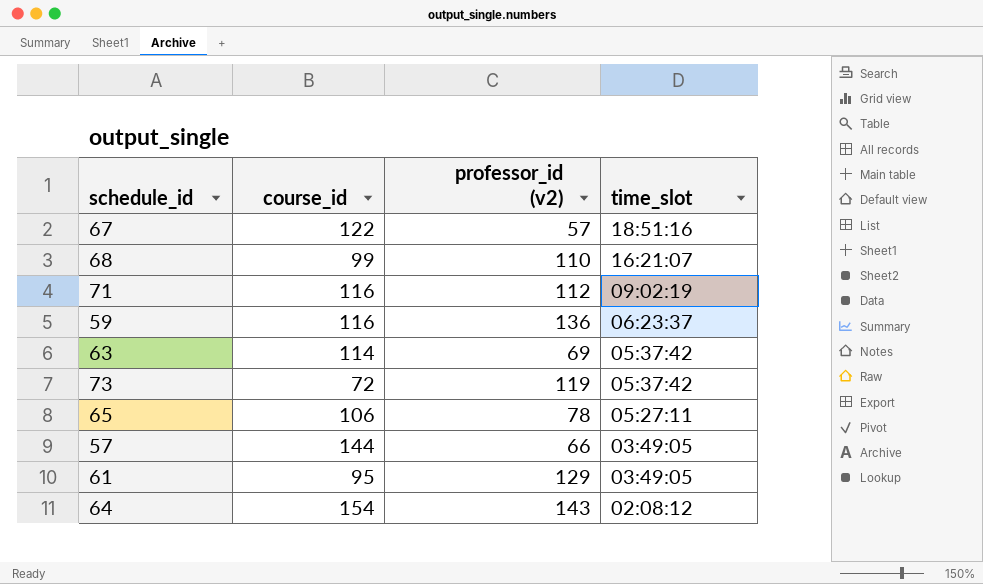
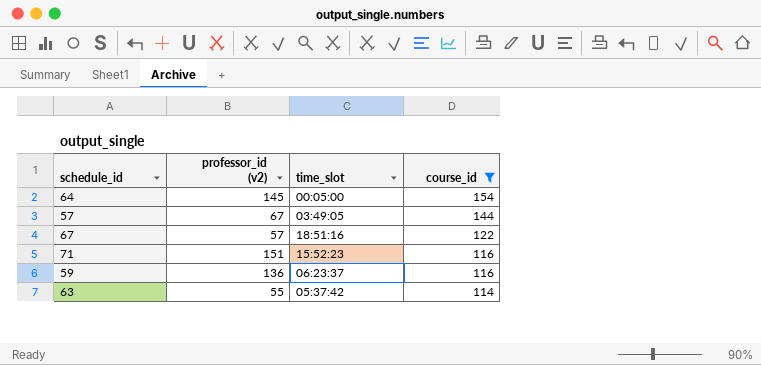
filter: none -> course_id >= 114
row order: time_slot descending -> course_id descending
column course_id | position: 2 -> 4
64 | professor_id (v2): 143 -> 145
64 | time_slot: 02:08:12 -> 00:05:00
57 | professor_id (v2): 66 -> 67
71 | professor_id (v2): 112 -> 151
71 | time_slot: 09:02:19 -> 15:52:23
63 | professor_id (v2): 69 -> 55

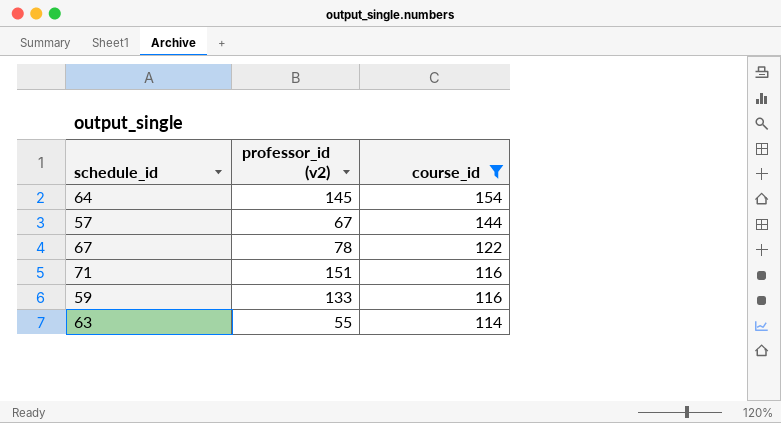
column time_slot | position: 3 -> none
67 | professor_id (v2): 57 -> 78
59 | professor_id (v2): 136 -> 133

